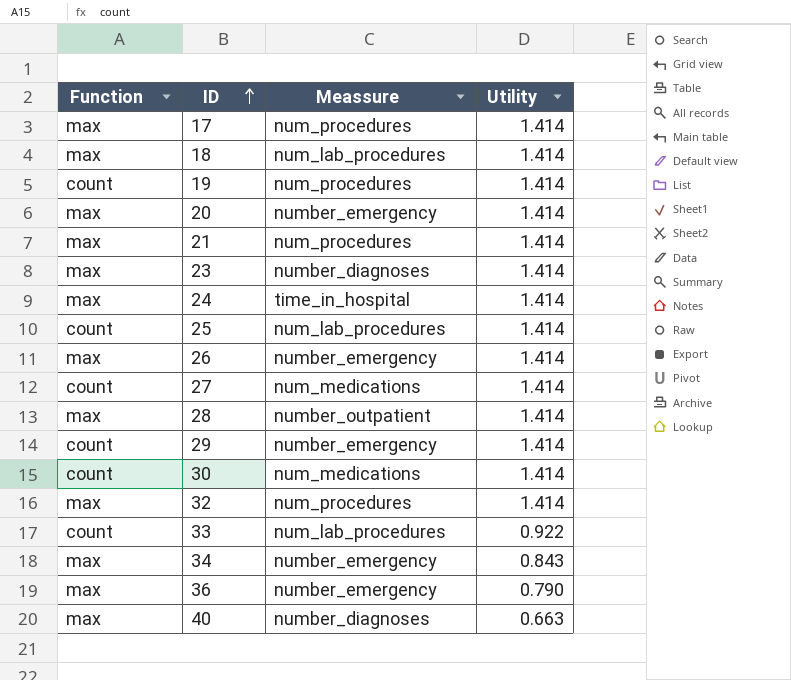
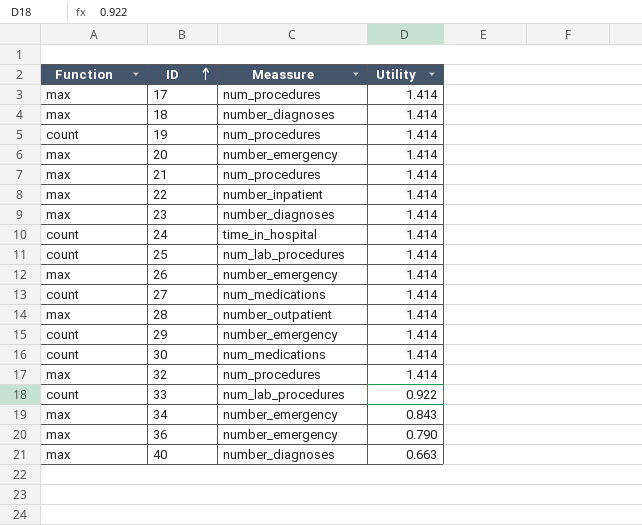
18 | Meassure: num_lab_procedures -> number_diagnoses
row 22: none -> max | number_inpatient | 1.414
24 | Function: max -> count

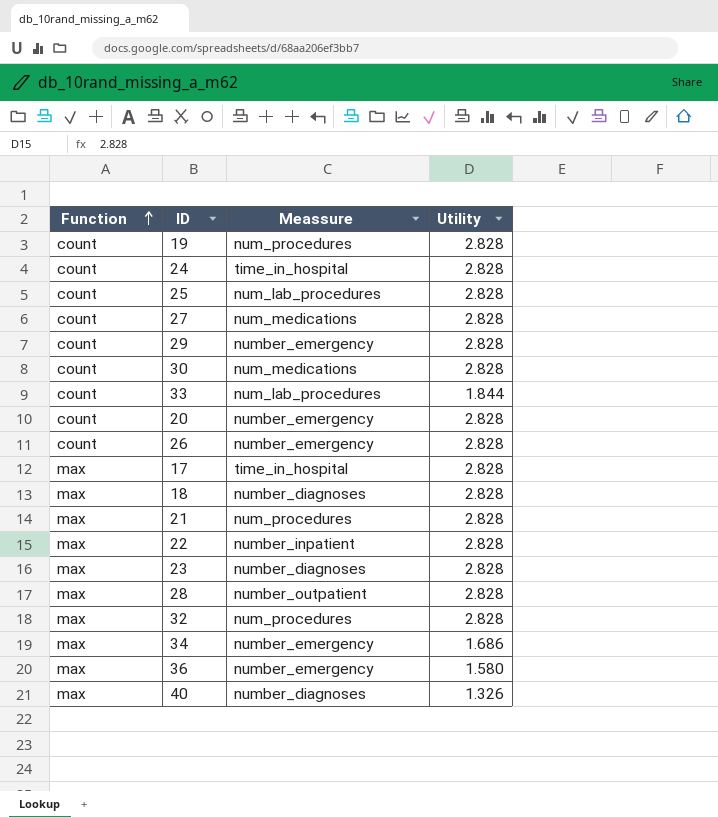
row order: ID ascending -> Function ascending
19 | Utility: 1.414 -> 2.828
24 | Utility: 1.414 -> 2.828
25 | Utility: 1.414 -> 2.828
27 | Utility: 1.414 -> 2.828
29 | Utility: 1.414 -> 2.828
30 | Utility: 1.414 -> 2.828
33 | Utility: 0.922 -> 1.844
20 | Function: max -> count
20 | Utility: 1.414 -> 2.828
26 | Function: max -> count
26 | Utility: 1.414 -> 2.828
17 | Meassure: num_procedures -> time_in_hospital
17 | Utility: 1.414 -> 2.828
18 | Utility: 1.414 -> 2.828
21 | Utility: 1.414 -> 2.828
22 | Utility: 1.414 -> 2.828
23 | Utility: 1.414 -> 2.828
28 | Utility: 1.414 -> 2.828
32 | Utility: 1.414 -> 2.828
34 | Utility: 0.843 -> 1.686
36 | Utility: 0.790 -> 1.580
40 | Utility: 0.663 -> 1.326

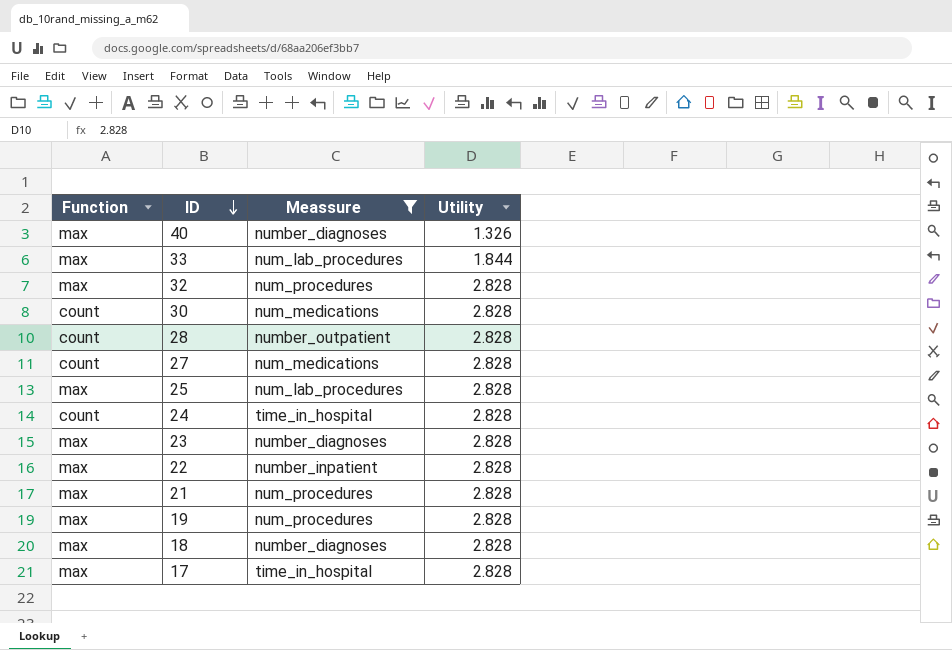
filter: none -> Meassure != number_emergency
row order: Function ascending -> ID descending
33 | Function: count -> max
28 | Function: max -> count
25 | Function: count -> max
19 | Function: count -> max

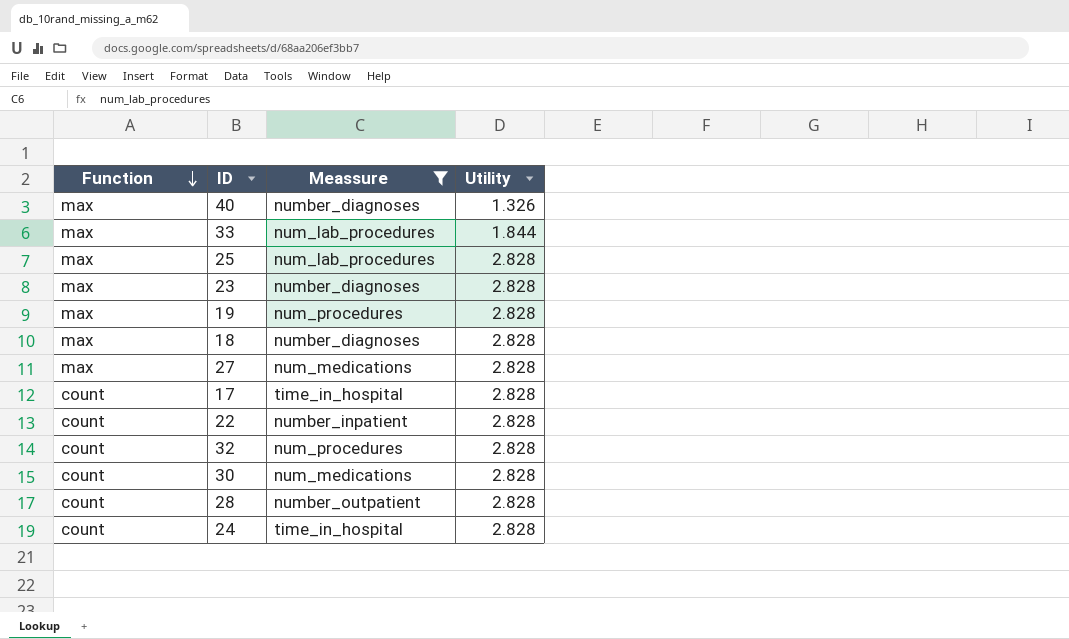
row order: ID descending -> Function descending
row 21: max | num_procedures | 2.828 -> none
27 | Function: count -> max
17 | Function: max -> count
22 | Function: max -> count
32 | Function: max -> count

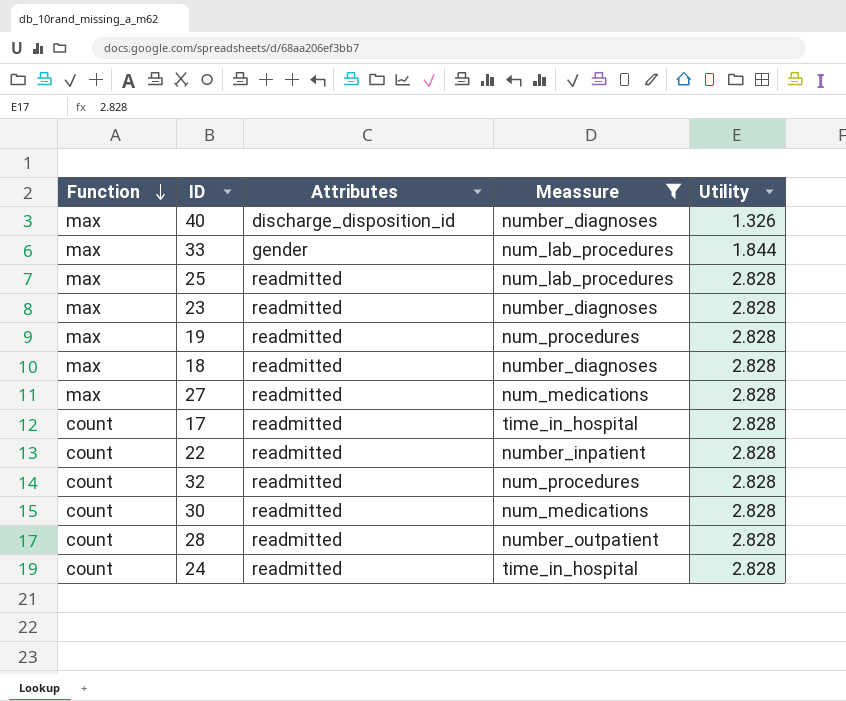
column Attributes | position: none -> 3

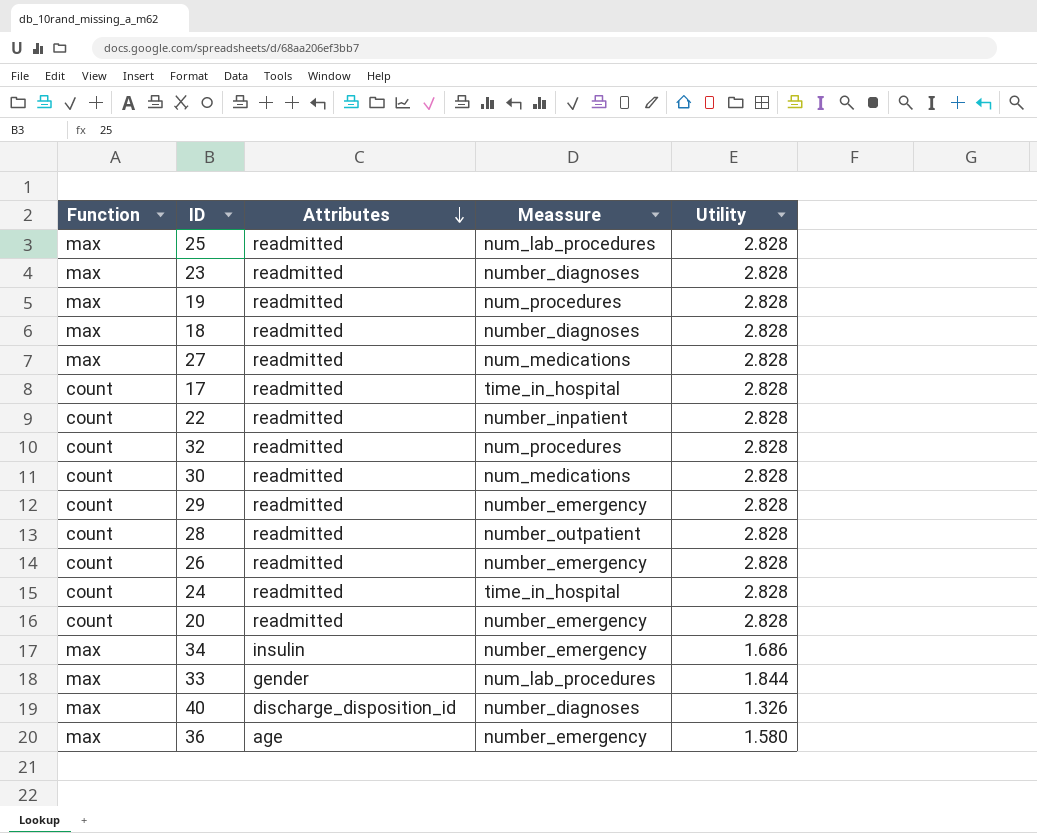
filter: Meassure != number_emergency -> none
row order: Function descending -> Attributes descending

